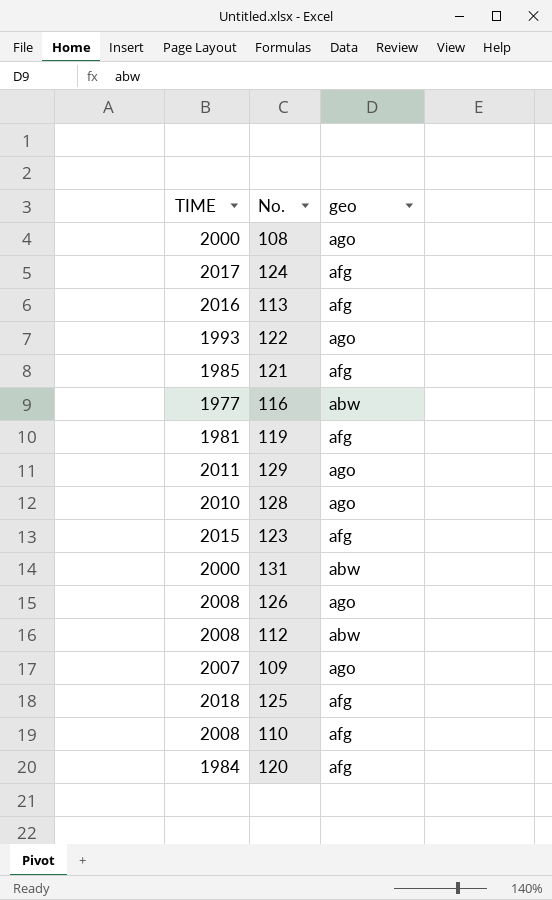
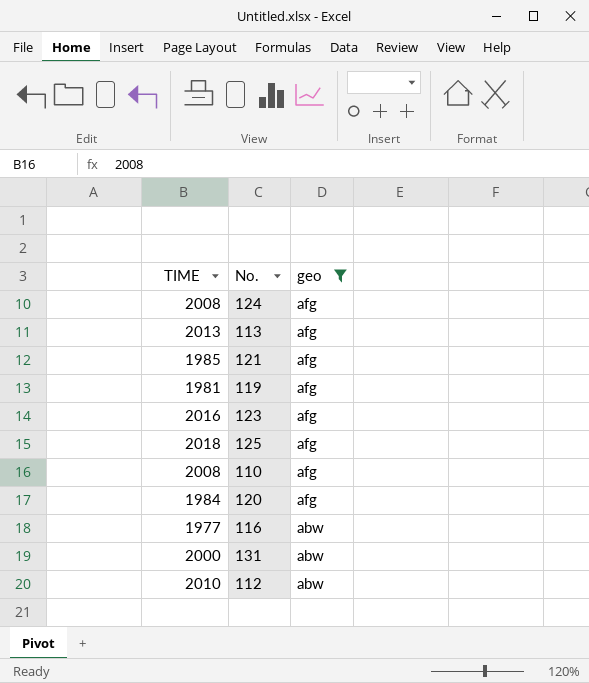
filter: none -> geo != ago
row order: none -> geo descending
124 | TIME: 2017 -> 2008
113 | TIME: 2016 -> 2013
123 | TIME: 2015 -> 2016
112 | TIME: 2008 -> 2010

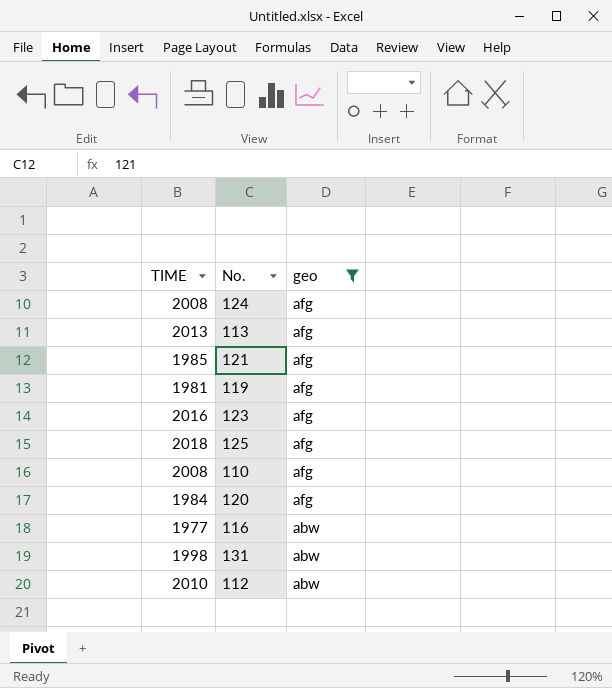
131 | TIME: 2000 -> 1998

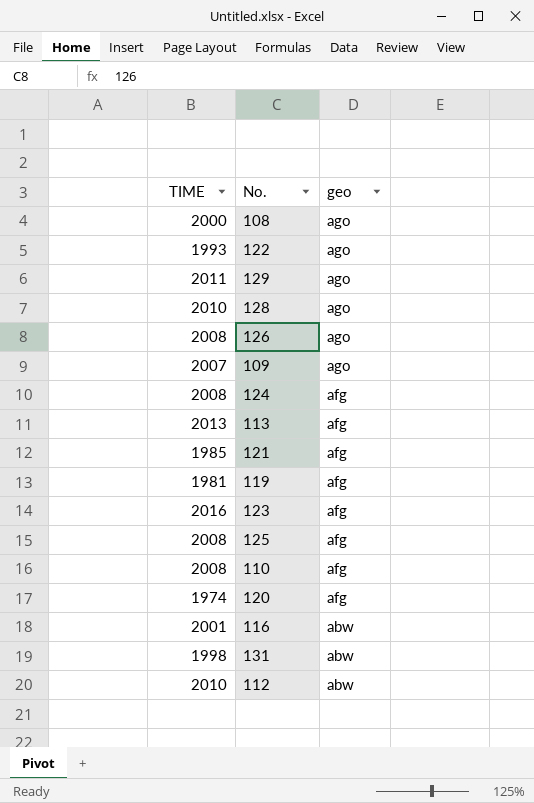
filter: geo != ago -> none
125 | TIME: 2018 -> 2008
120 | TIME: 1984 -> 1974
116 | TIME: 1977 -> 2001

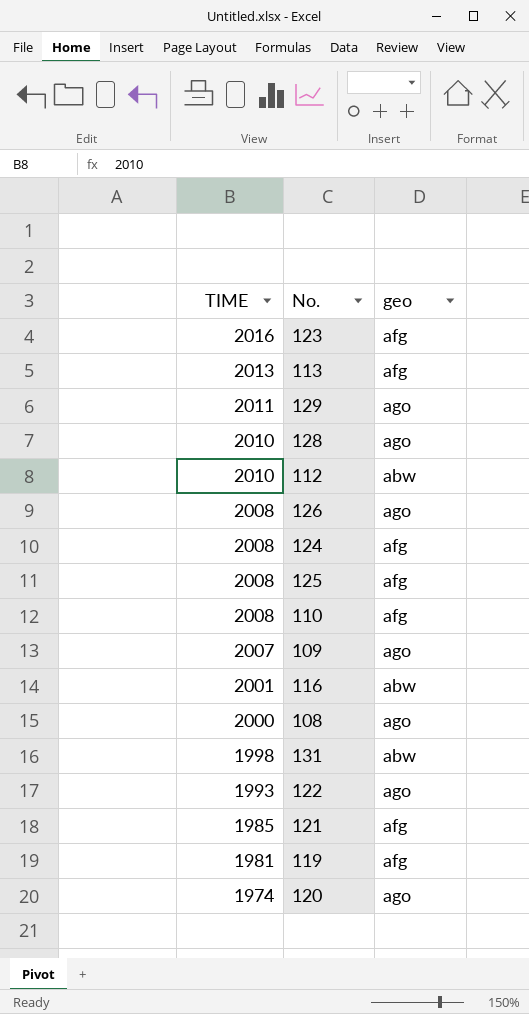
row order: geo descending -> TIME descending
120 | geo: afg -> ago

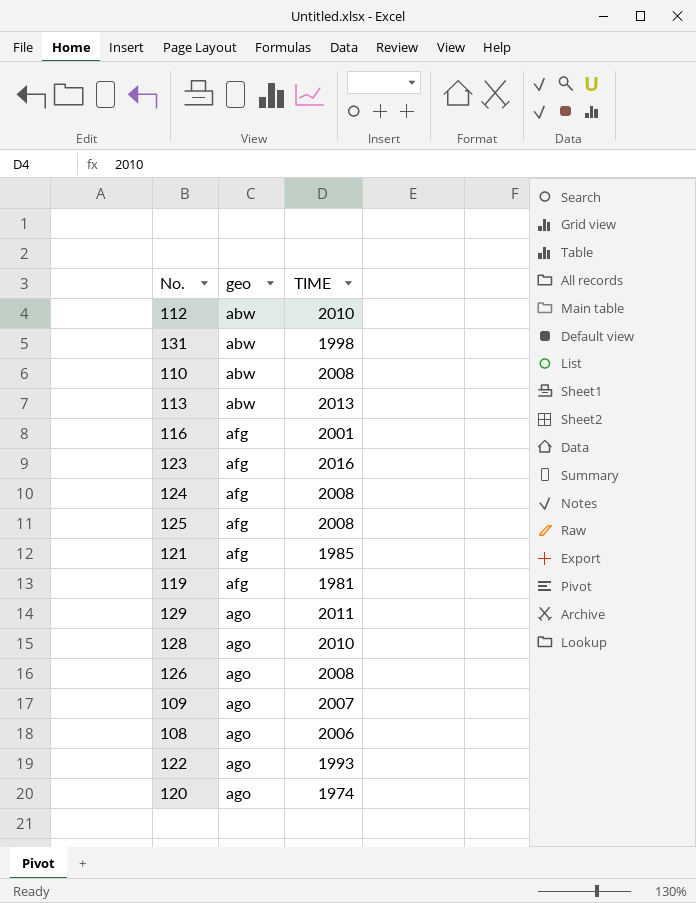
row order: TIME descending -> geo ascending
column TIME | position: 1 -> 3
110 | geo: afg -> abw
113 | geo: afg -> abw
116 | geo: abw -> afg
108 | TIME: 2000 -> 2006

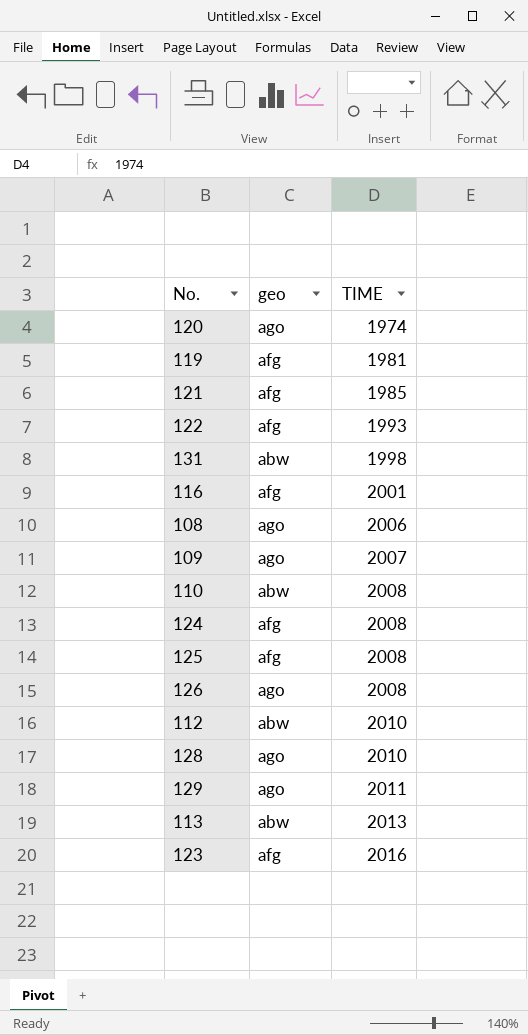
row order: geo ascending -> TIME ascending
122 | geo: ago -> afg

